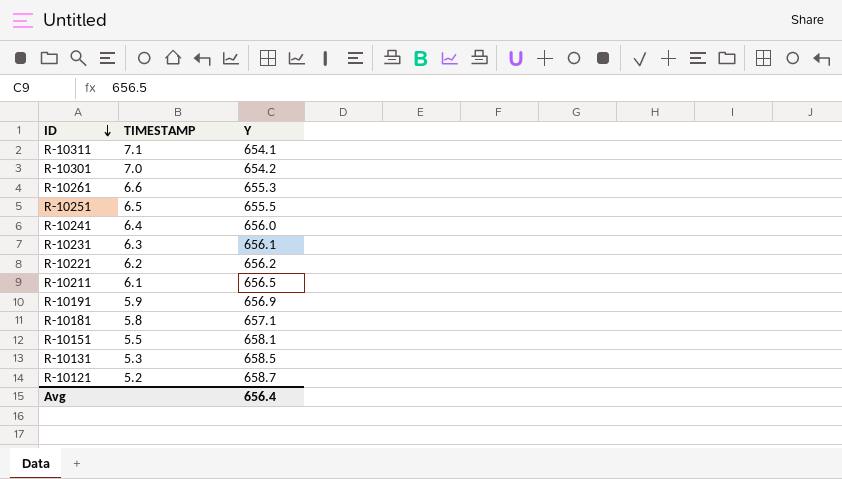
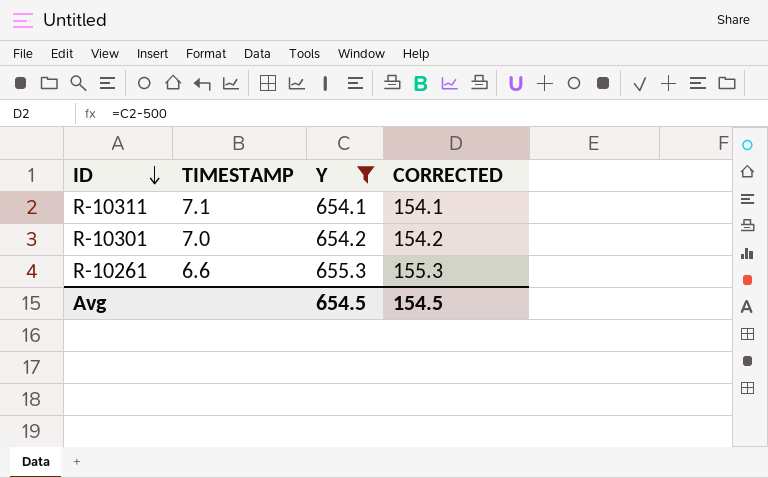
filter: none -> Y <= 655.3
column CORRECTED | formula: none -> [Y] - 500
Avg | Y: 656.4 -> 654.5

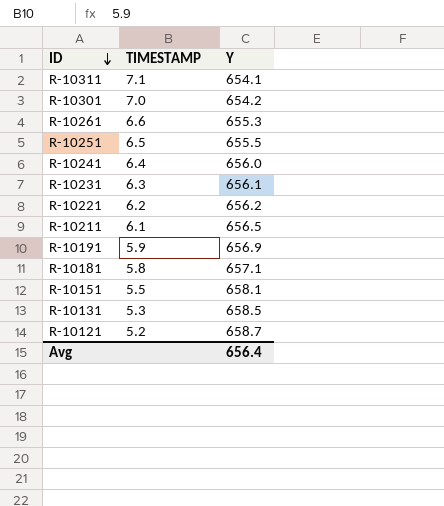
filter: Y <= 655.3 -> none
column CORRECTED | formula: [Y] - 500 -> none
Avg | Y: 654.5 -> 656.4

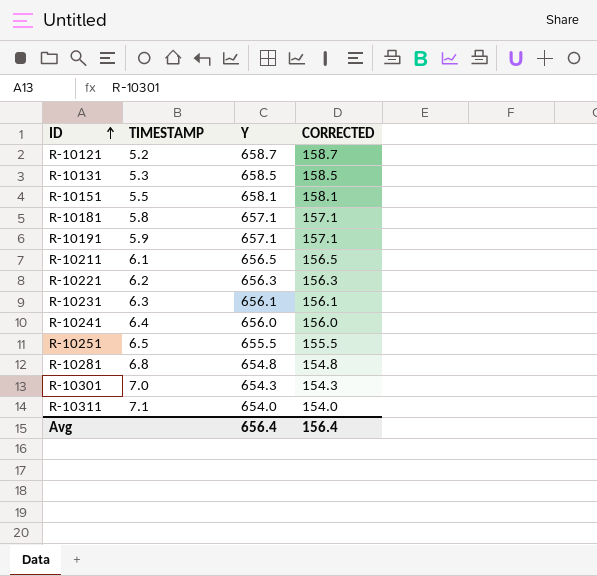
row order: ID descending -> ID ascending
column CORRECTED | formula: none -> [Y] - 500
row R-10261: 6.6 | 655.3 -> none
R-10191 | Y: 656.9 -> 657.1
R-10221 | Y: 656.2 -> 656.3
row R-10281: none -> 6.8 | 654.8 | 154.8
R-10301 | Y: 654.2 -> 654.3
R-10311 | Y: 654.1 -> 654.0

